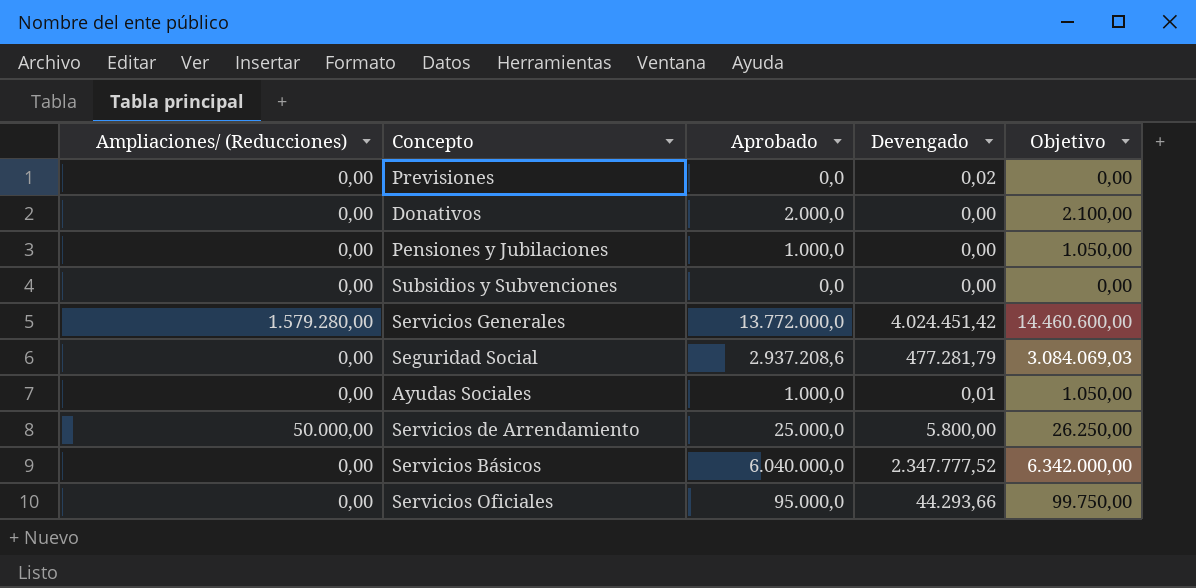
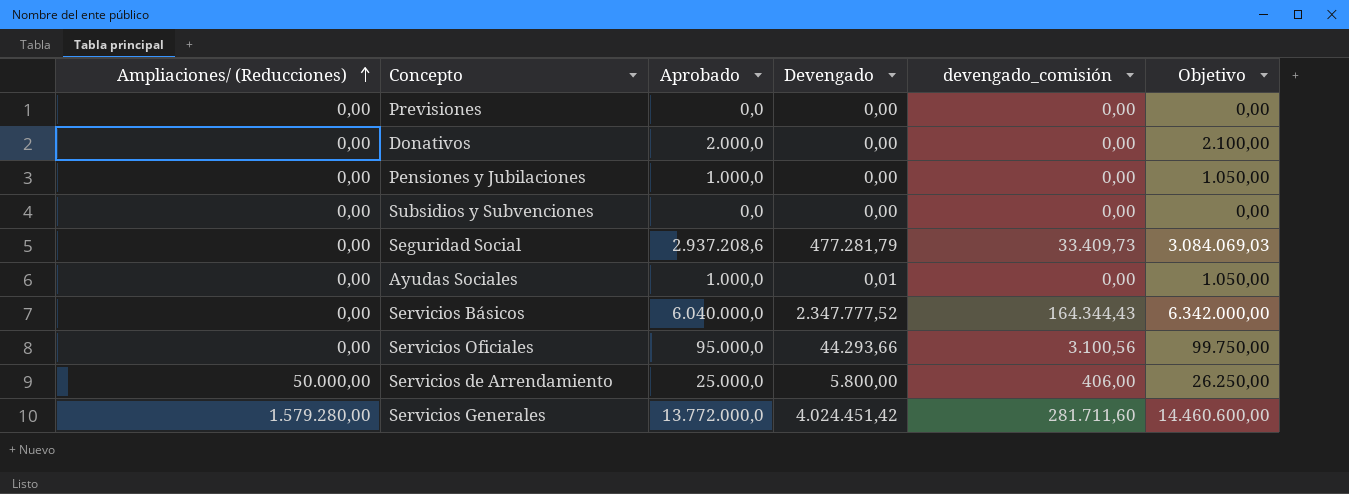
row order: none -> Ampliaciones/ (Reducciones) ascending
column devengado_comisión | formula: none -> [Devengado] * 0,07
Previsiones | Devengado: 0,02 -> 0,00

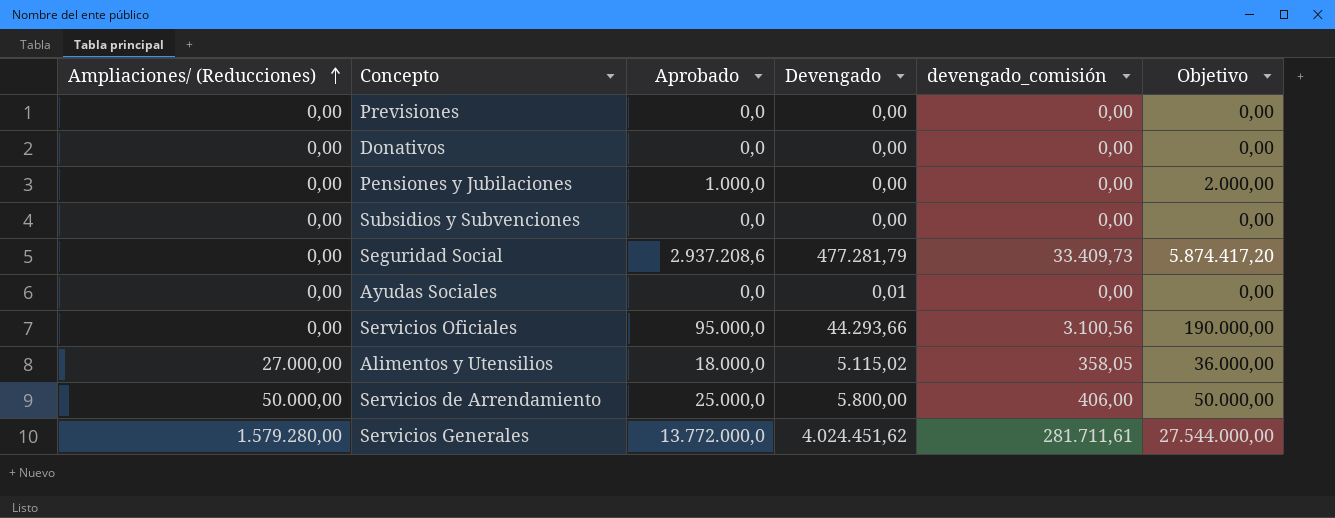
column Objetivo | formula: [Aprobado] * 1,05 -> [Aprobado] * 2
row Servicios Básicos: 0,00 | 6.040.000,0 | 2.347.777,52 | 164.344,43 | 6.342.000,00 -> none
Donativos | Aprobado: 2.000,0 -> 0,0
Ayudas Sociales | Aprobado: 1.000,0 -> 0,0
row Alimentos y Utensilios: none -> 27.000,00 | 18.000,0 | 5.115,02 | 358,05 | 36.000,00
Servicios Generales | Devengado: 4.024.451,42 -> 4.024.451,62
Servicios Generales | devengado_comisión: 281.711,60 -> 281.711,61

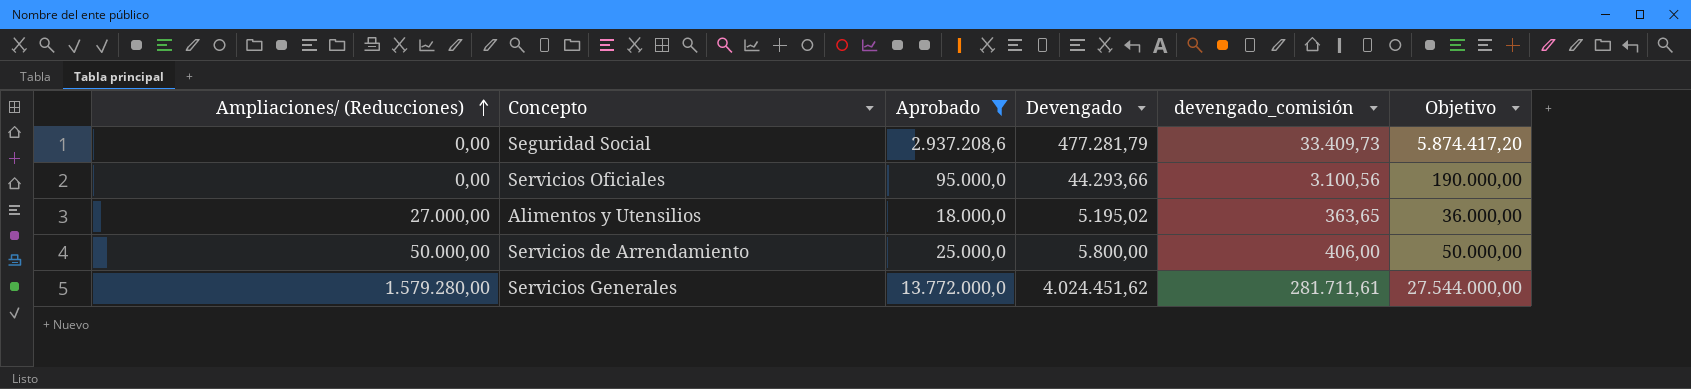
filter: none -> Aprobado >= 18.000,0
Alimentos y Utensilios | Devengado: 5.115,02 -> 5.195,02
Alimentos y Utensilios | devengado_comisión: 358,05 -> 363,65

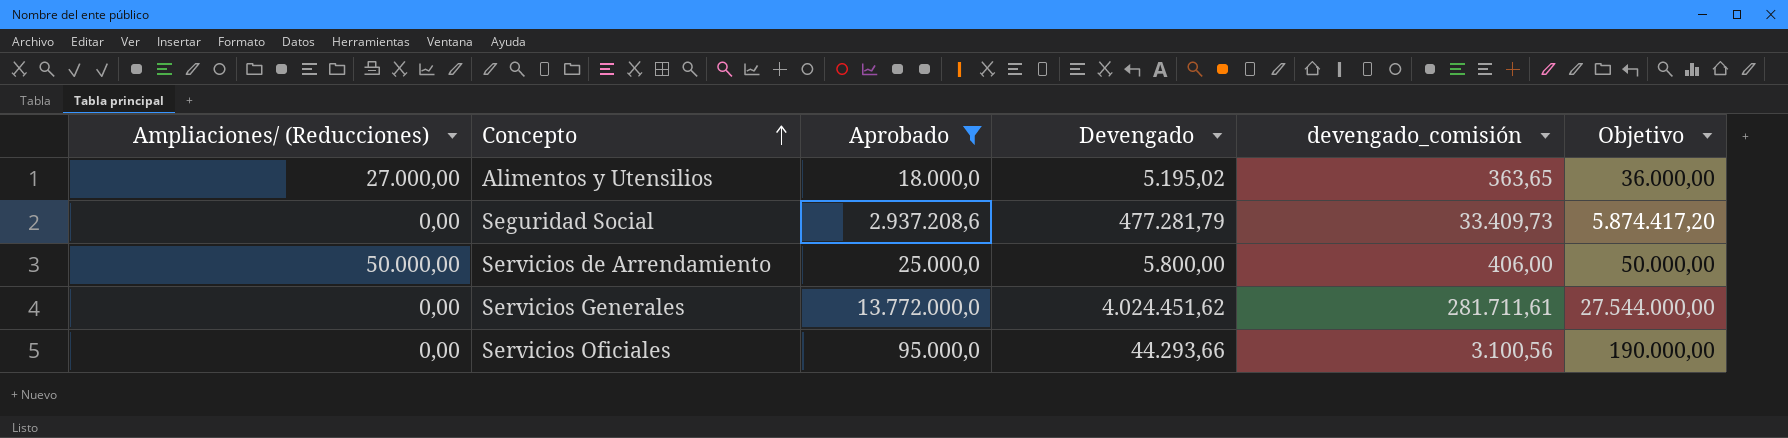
row order: Ampliaciones/ (Reducciones) ascending -> Concepto ascending
Servicios Generales | Ampliaciones/ (Reducciones): 1.579.280,00 -> 0,00

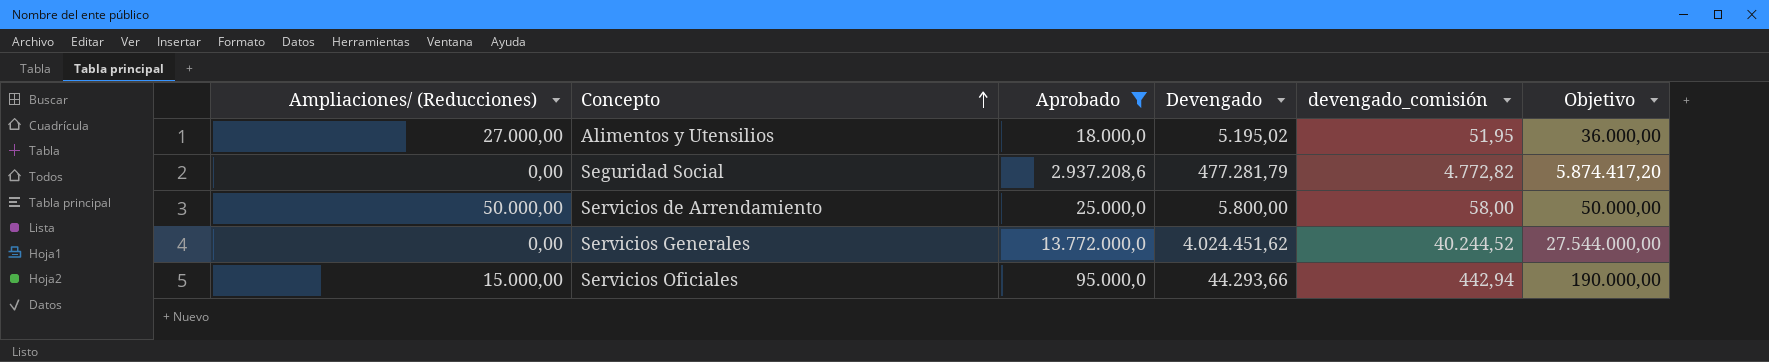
column devengado_comisión | formula: [Devengado] * 0,07 -> [Devengado] * 0,01
Servicios Oficiales | Ampliaciones/ (Reducciones): 0,00 -> 15.000,00

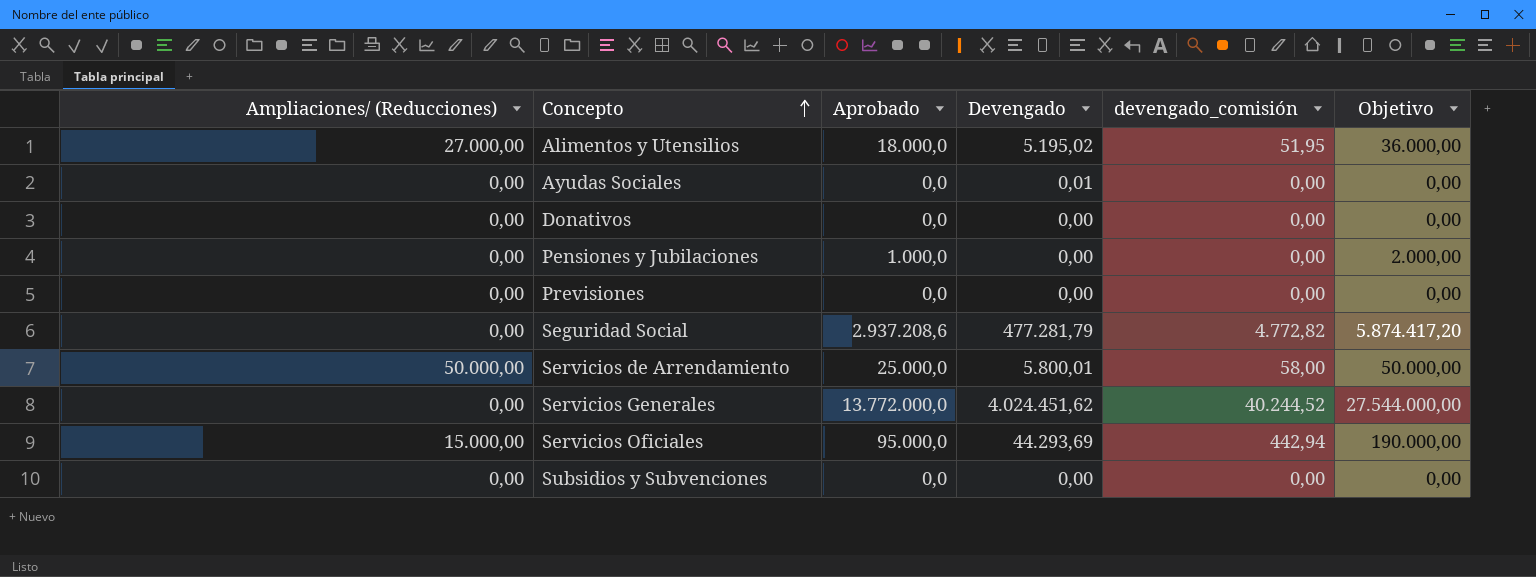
filter: Aprobado >= 18.000,0 -> none
Servicios de Arrendamiento | Devengado: 5.800,00 -> 5.800,01
Servicios Oficiales | Devengado: 44.293,66 -> 44.293,69

